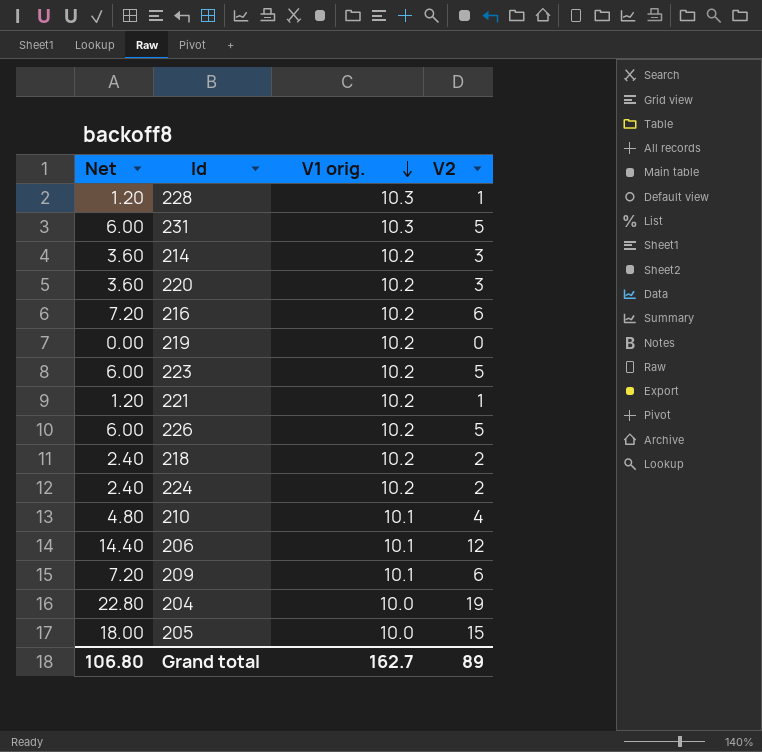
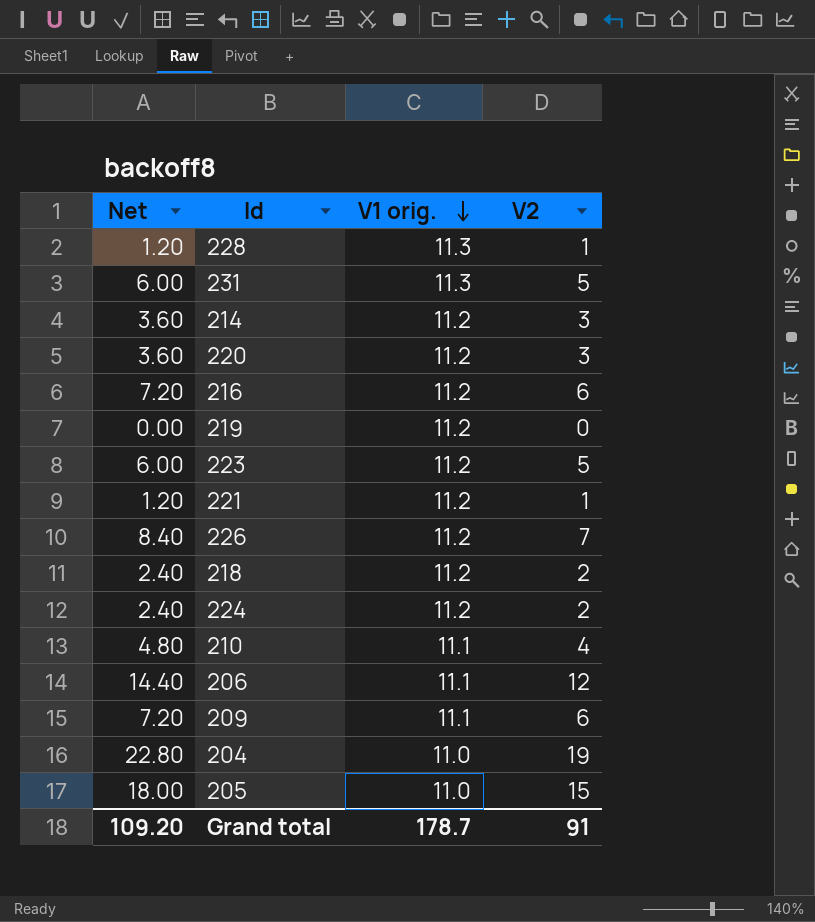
228 | V1 orig.: 10.3 -> 11.3
231 | V1 orig.: 10.3 -> 11.3
214 | V1 orig.: 10.2 -> 11.2
220 | V1 orig.: 10.2 -> 11.2
216 | V1 orig.: 10.2 -> 11.2
219 | V1 orig.: 10.2 -> 11.2
223 | V1 orig.: 10.2 -> 11.2
221 | V1 orig.: 10.2 -> 11.2
226 | Net: 6.00 -> 8.40
226 | V1 orig.: 10.2 -> 11.2
226 | V2: 5 -> 7
218 | V1 orig.: 10.2 -> 11.2
224 | V1 orig.: 10.2 -> 11.2
210 | V1 orig.: 10.1 -> 11.1
206 | V1 orig.: 10.1 -> 11.1
209 | V1 orig.: 10.1 -> 11.1
204 | V1 orig.: 10.0 -> 11.0
205 | V1 orig.: 10.0 -> 11.0
Grand total | Net: 106.80 -> 109.20
Grand total | V1 orig.: 162.7 -> 178.7
Grand total | V2: 89 -> 91

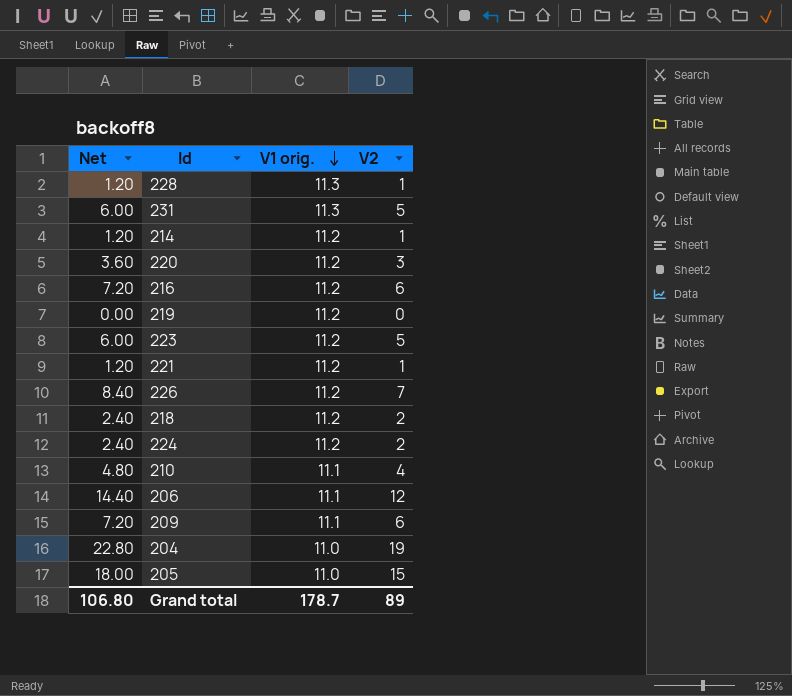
214 | Net: 3.60 -> 1.20
214 | V2: 3 -> 1
Grand total | Net: 109.20 -> 106.80
Grand total | V2: 91 -> 89

